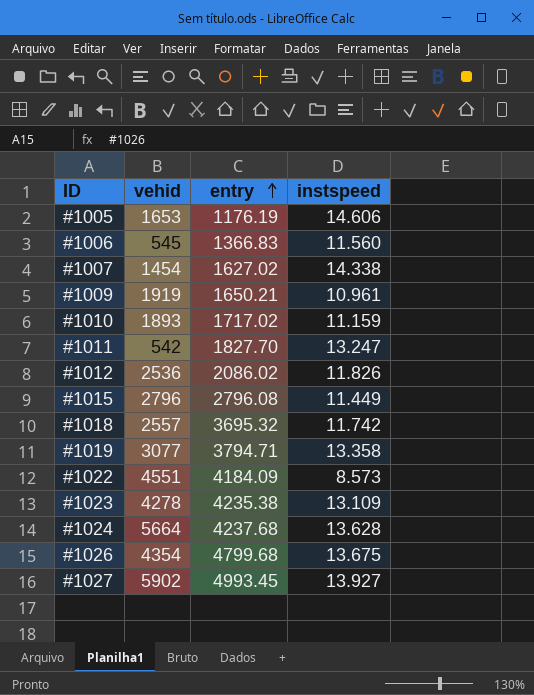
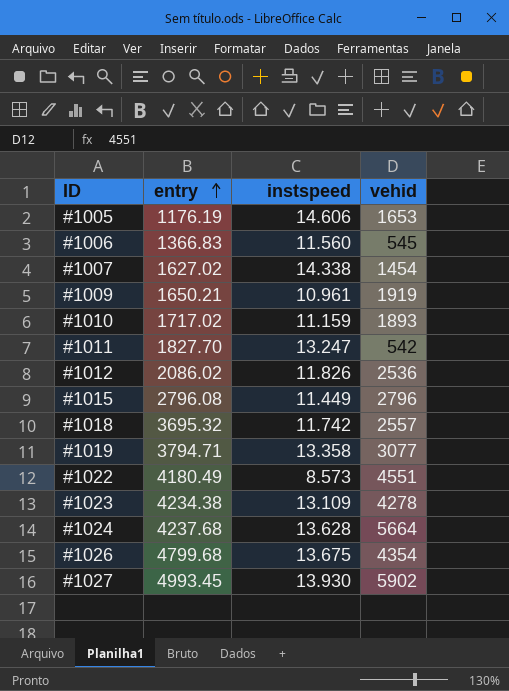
column vehid | position: 2 -> 4
#1022 | entry: 4184.09 -> 4180.49
#1023 | entry: 4235.38 -> 4234.38
#1027 | instspeed: 13.927 -> 13.930

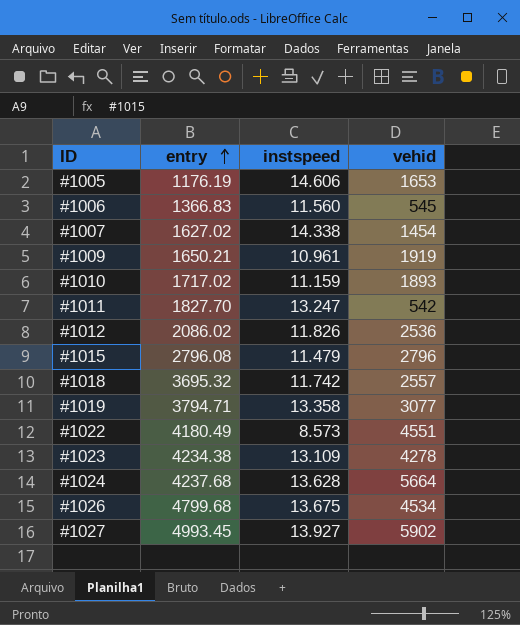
#1015 | instspeed: 11.449 -> 11.479
#1026 | vehid: 4354 -> 4534
#1027 | instspeed: 13.930 -> 13.927

